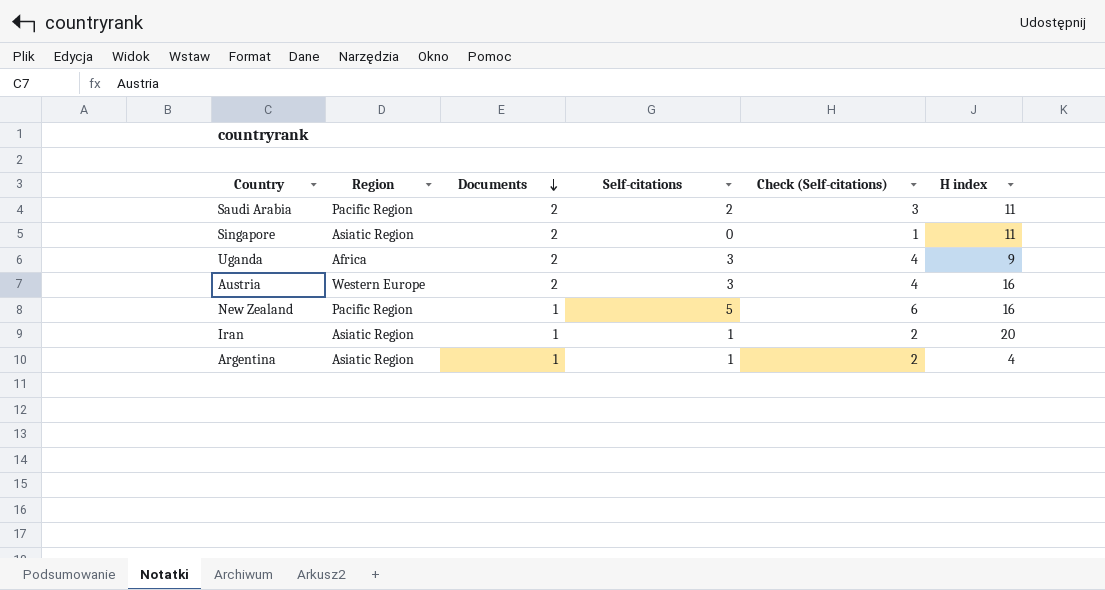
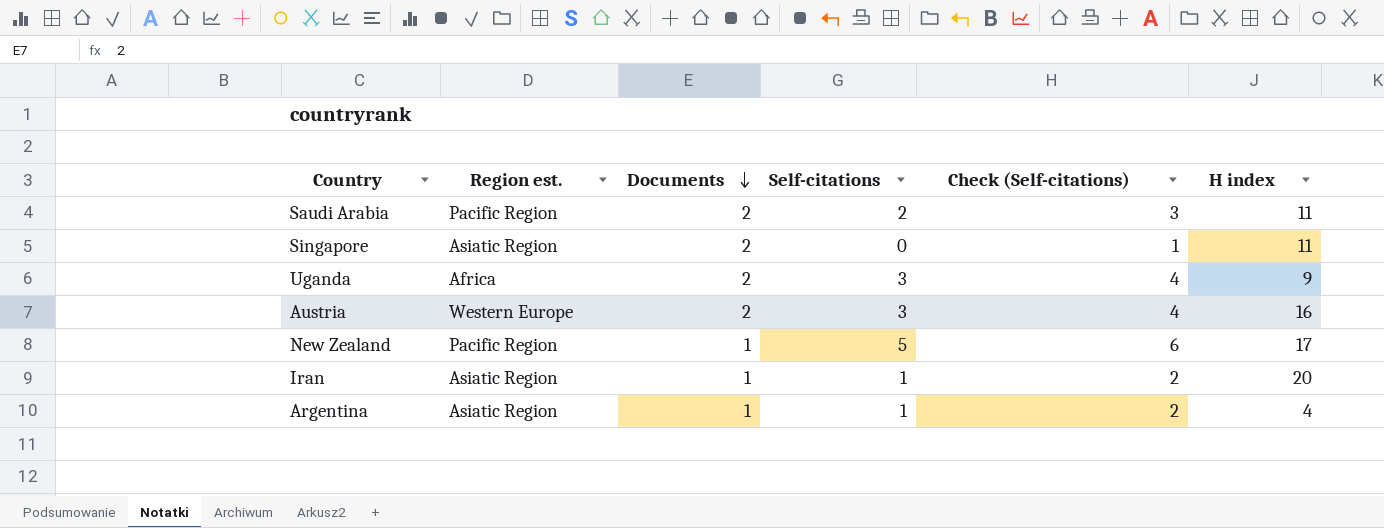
column name: Region -> Region est.
New Zealand | H index: 16 -> 17

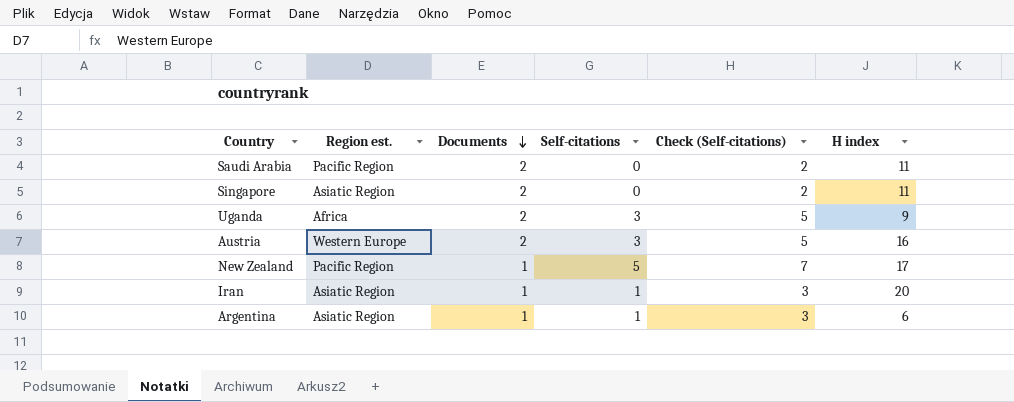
column Check (Self-citations) | formula: [Self-citations] + 1 -> [Self-citations] + 2
Saudi Arabia | Self-citations: 2 -> 0
Argentina | H index: 4 -> 6

